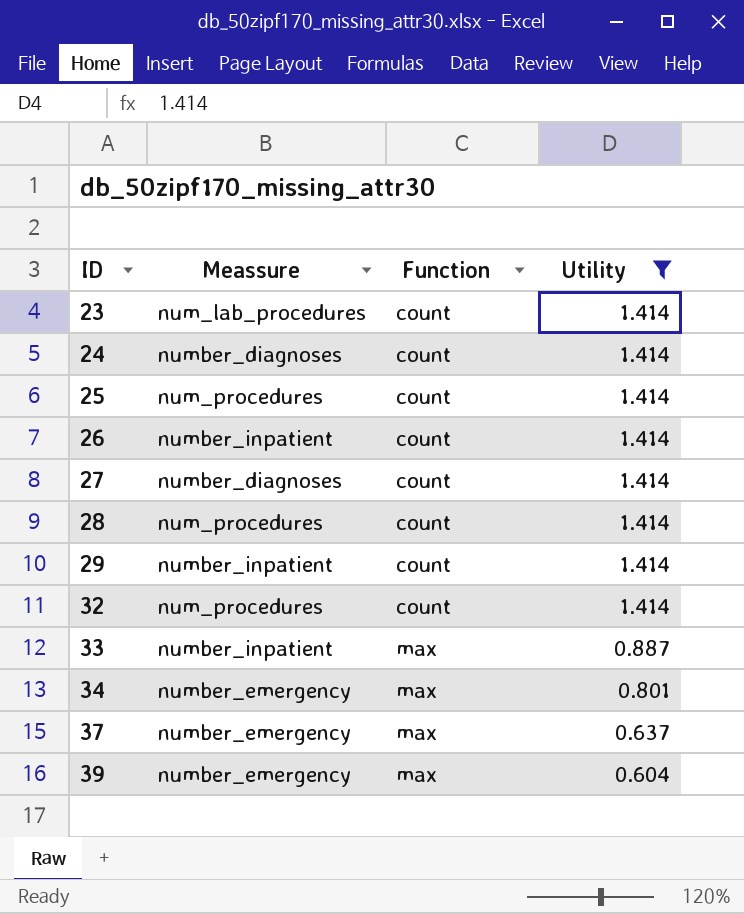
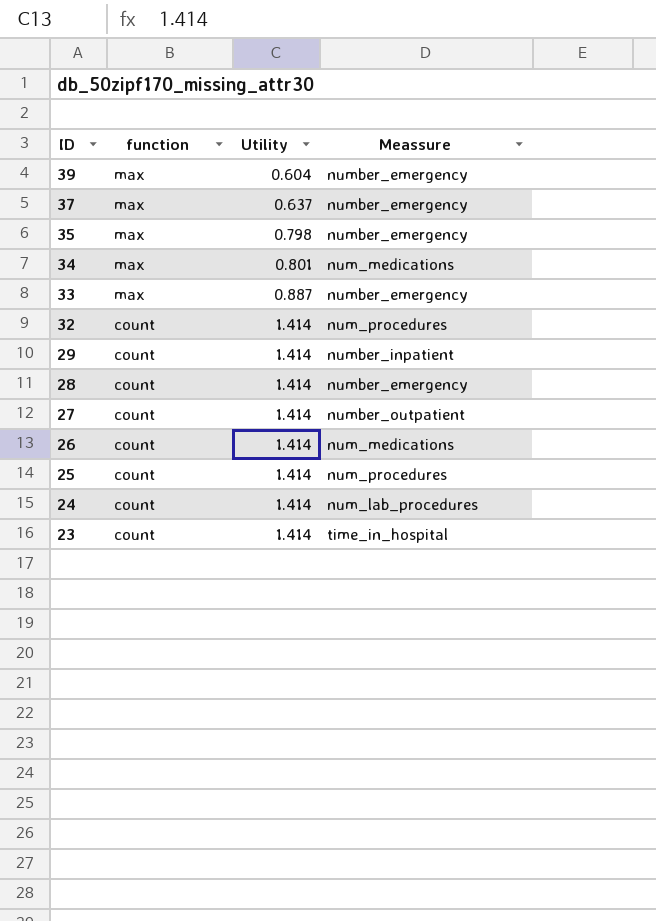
filter: Utility != 0.798 -> none
row order: ID ascending -> ID descending
column name: Function -> function
column Meassure | position: 2 -> 4
34 | Meassure: number_emergency -> num_medications
33 | Meassure: number_inpatient -> number_emergency
28 | Meassure: num_procedures -> number_emergency
27 | Meassure: number_diagnoses -> number_outpatient
26 | Meassure: number_inpatient -> num_medications
24 | Meassure: number_diagnoses -> num_lab_procedures
23 | Meassure: num_lab_procedures -> time_in_hospital

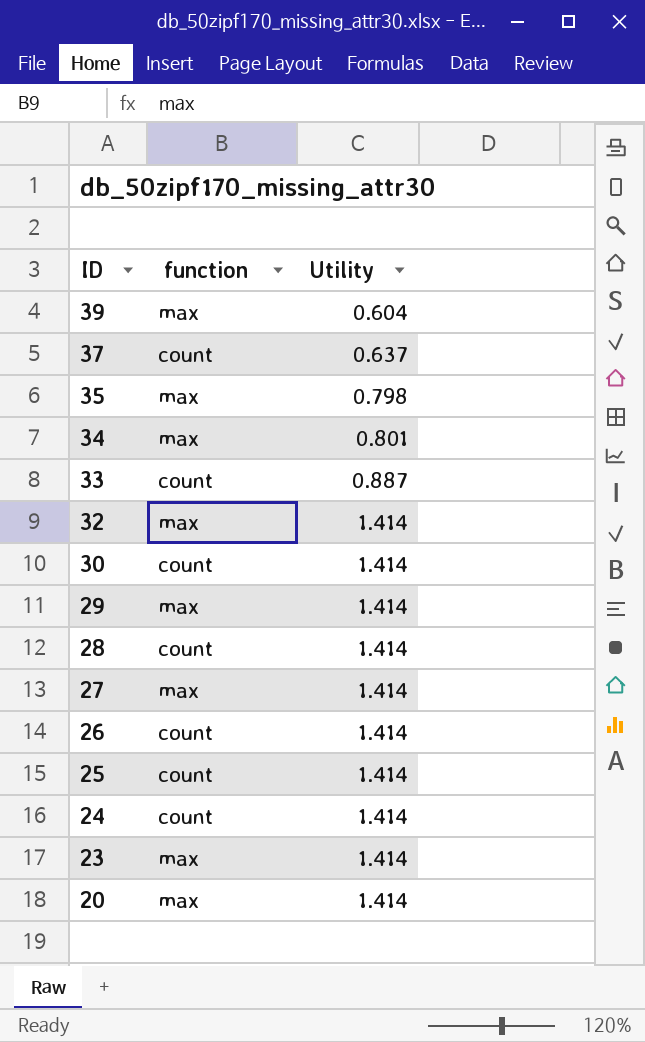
column Meassure | position: 4 -> none
37 | function: max -> count
33 | function: max -> count
32 | function: count -> max
row 30: none -> count | 1.414
29 | function: count -> max
27 | function: count -> max
23 | function: count -> max
row 20: none -> max | 1.414

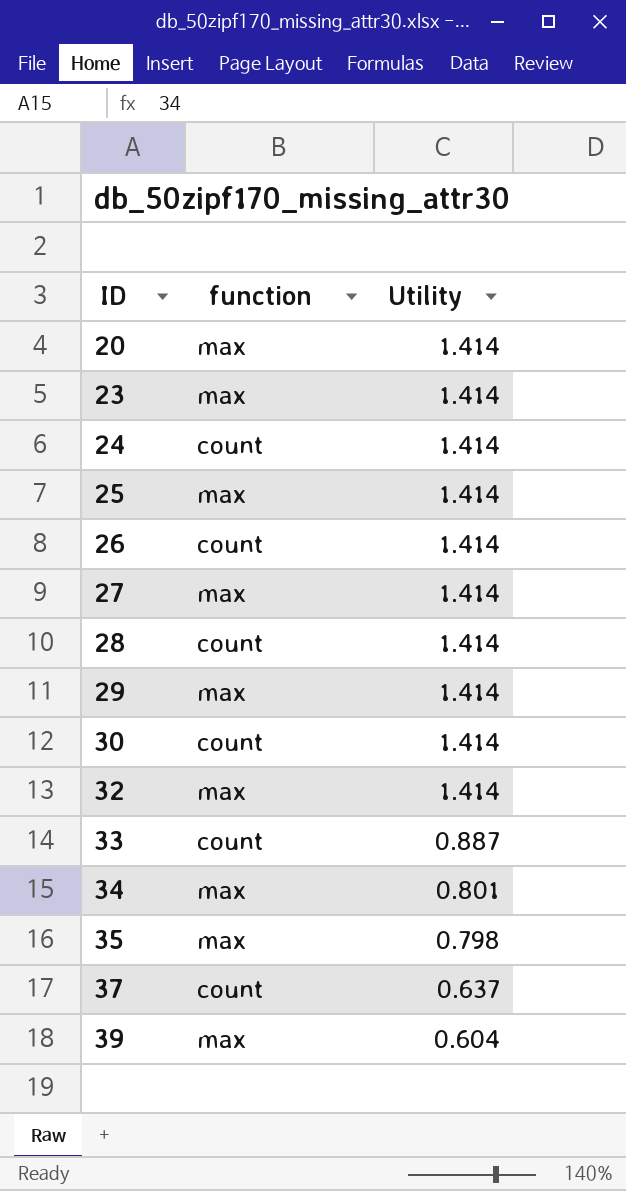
row order: ID descending -> ID ascending
25 | function: count -> max

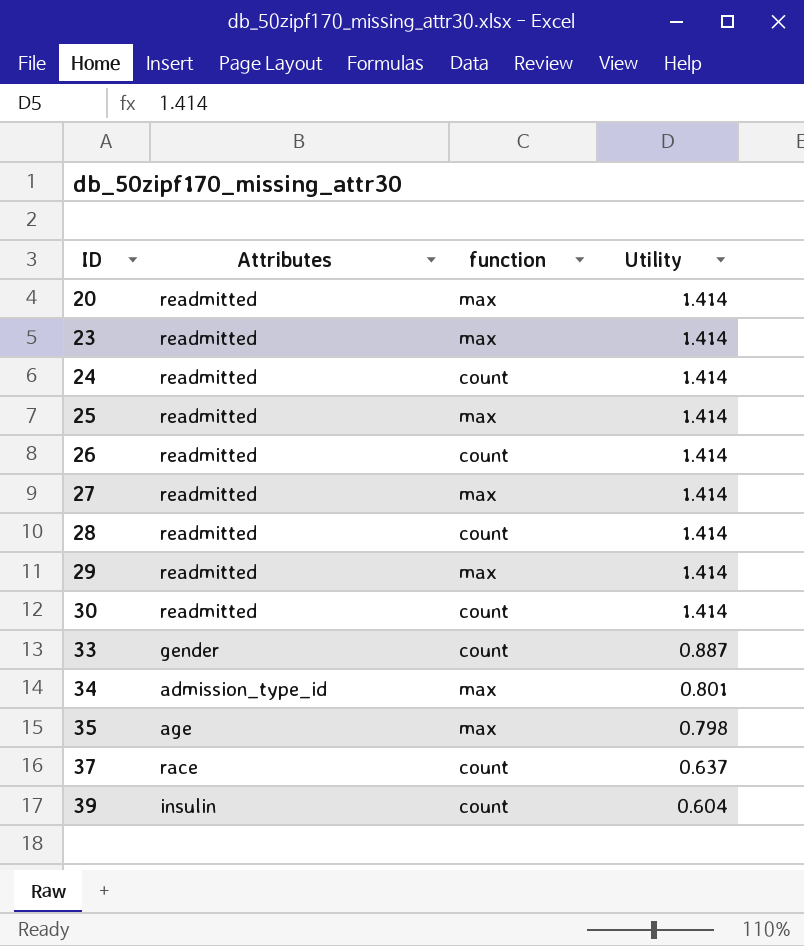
column Attributes | position: none -> 2
row 32: max | 1.414 -> none
39 | function: max -> count

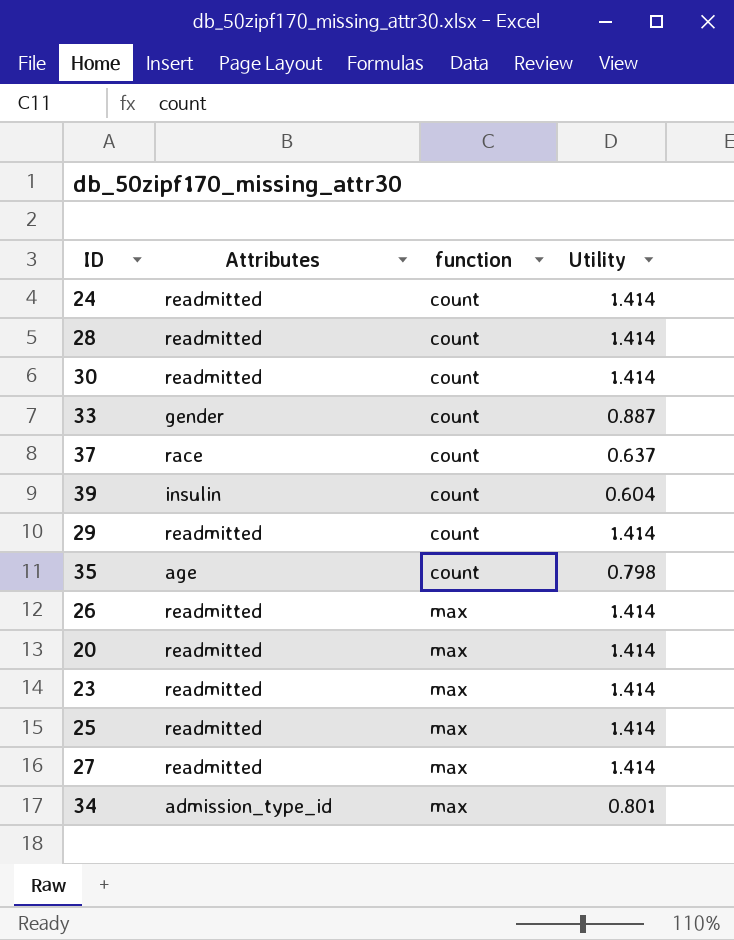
row order: ID ascending -> function ascending
29 | function: max -> count
35 | function: max -> count
26 | function: count -> max

